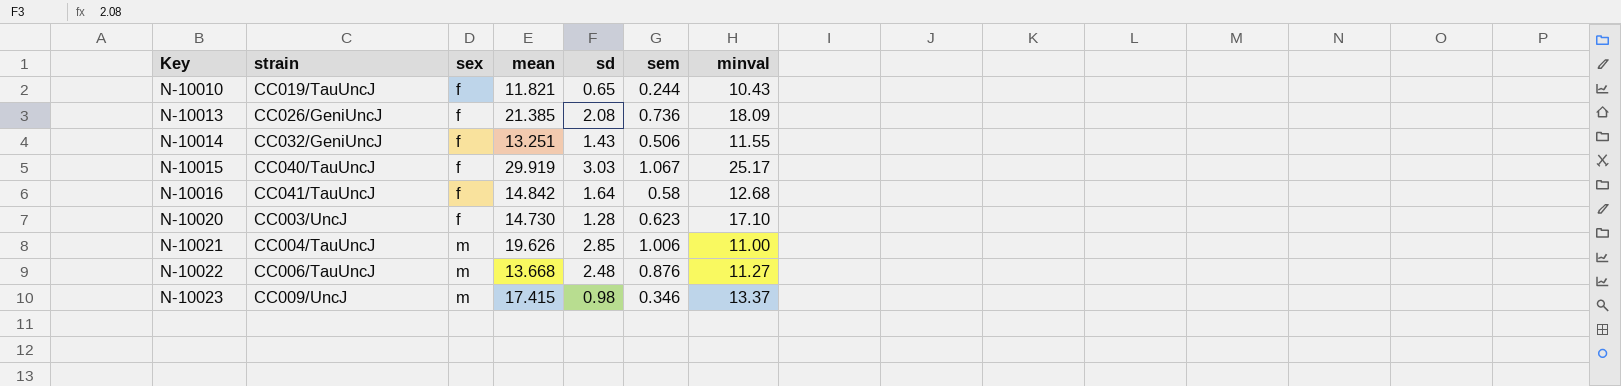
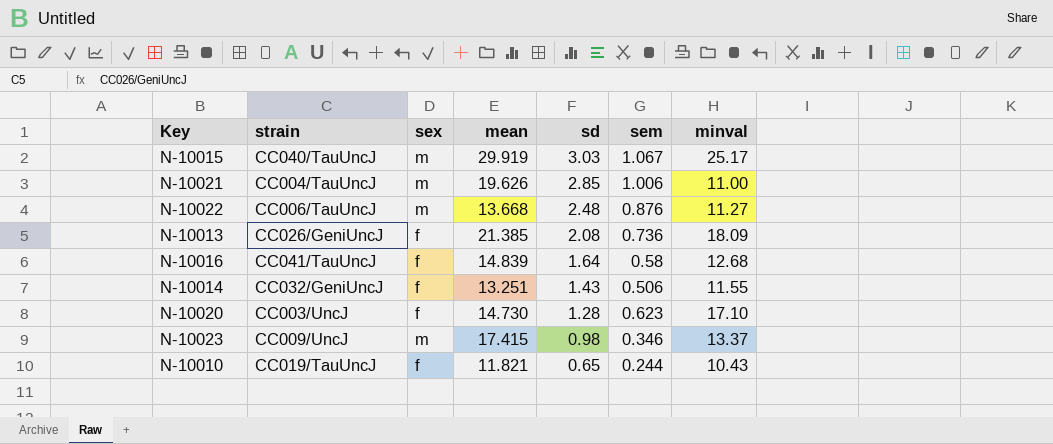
row order: Key ascending -> sd descending
N-10015 | sex: f -> m
N-10016 | mean: 14.842 -> 14.839

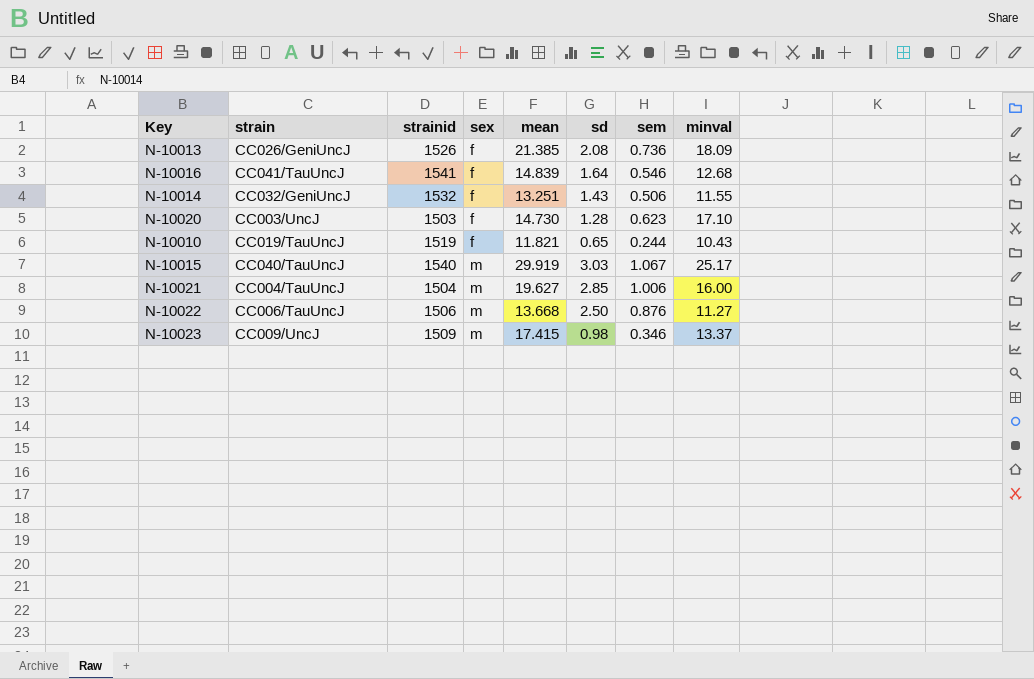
row order: sd descending -> sex ascending
column strainid | position: none -> 3
N-10016 | sem: 0.58 -> 0.546
N-10021 | mean: 19.626 -> 19.627
N-10021 | minval: 11.00 -> 16.00
N-10022 | sd: 2.48 -> 2.50

